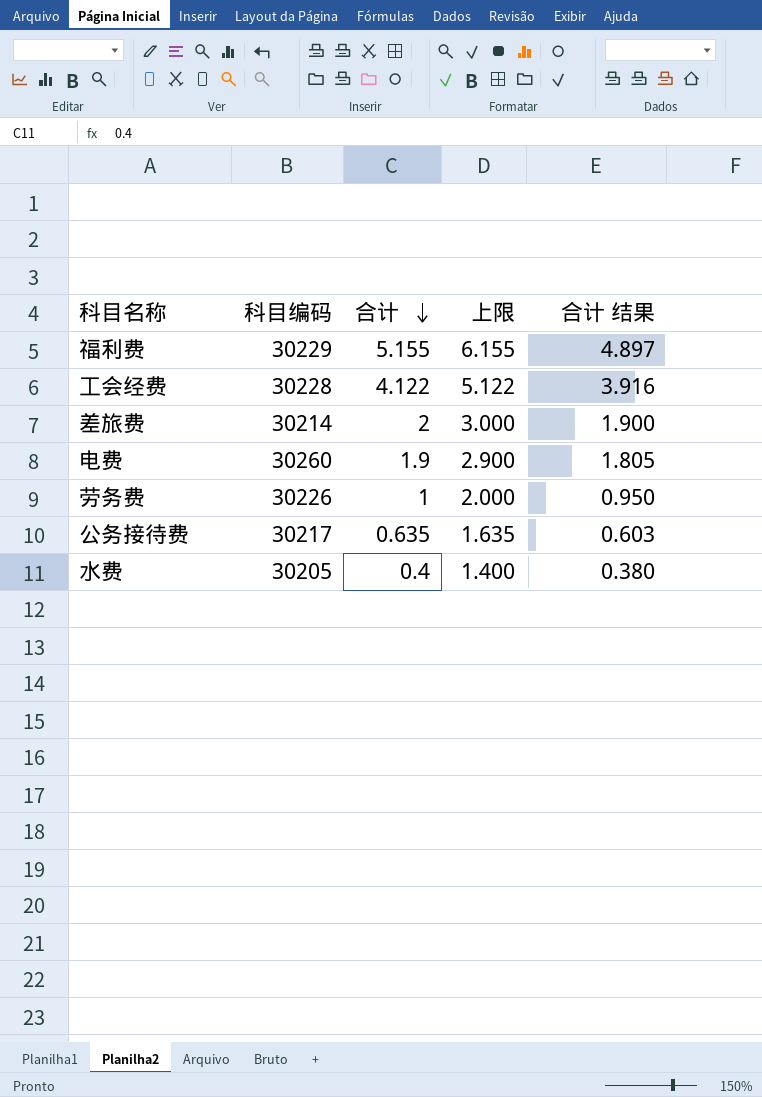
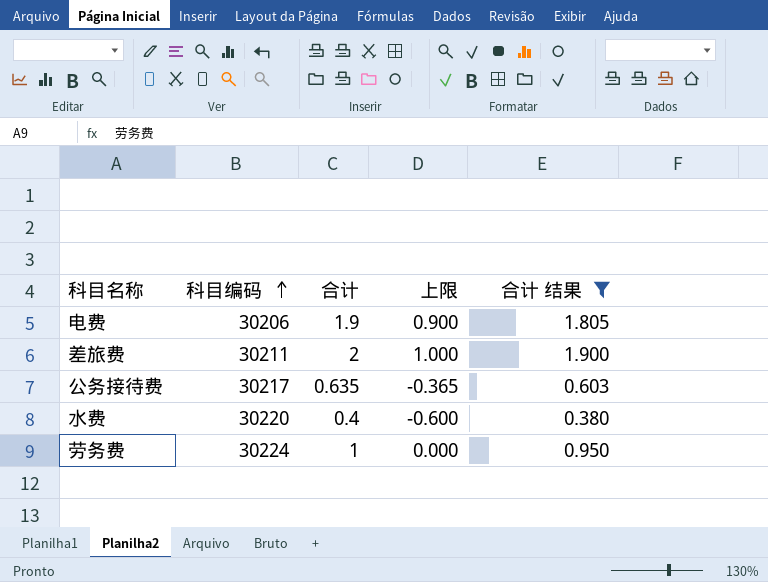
filter: none -> 合计 结果 <= 1.900
row order: 合计 descending -> 科目编码 ascending
column 上限 | formula: [合计] + 1 -> [合计] - 1
电费 | 科目编码: 30260 -> 30206
差旅费 | 科目编码: 30214 -> 30211
水费 | 科目编码: 30205 -> 30220
劳务费 | 科目编码: 30226 -> 30224

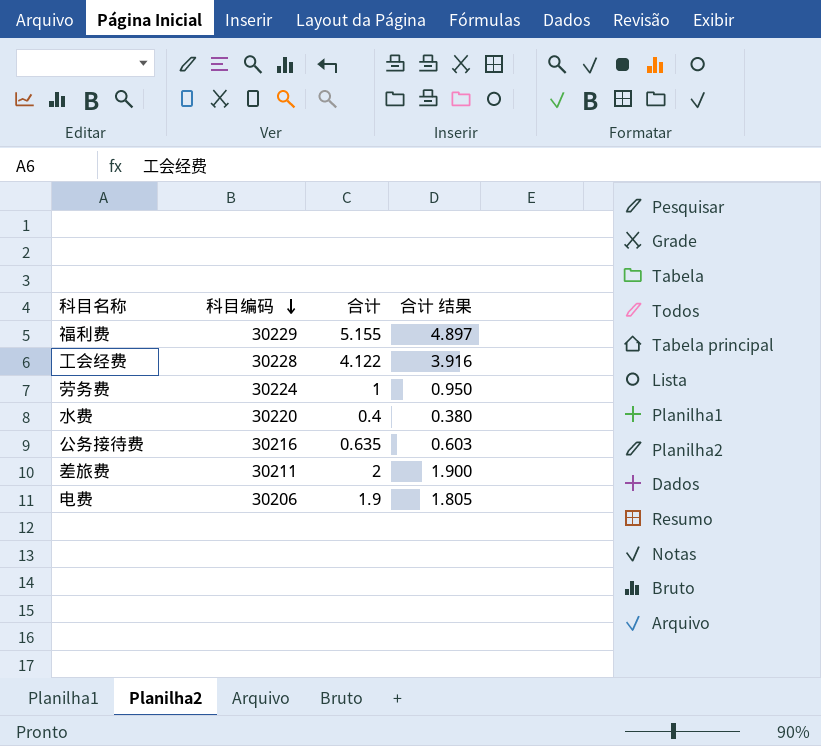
filter: 合计 结果 <= 1.900 -> none
row order: 科目编码 ascending -> 科目编码 descending
column 上限 | formula: [合计] - 1 -> none
公务接待费 | 科目编码: 30217 -> 30216

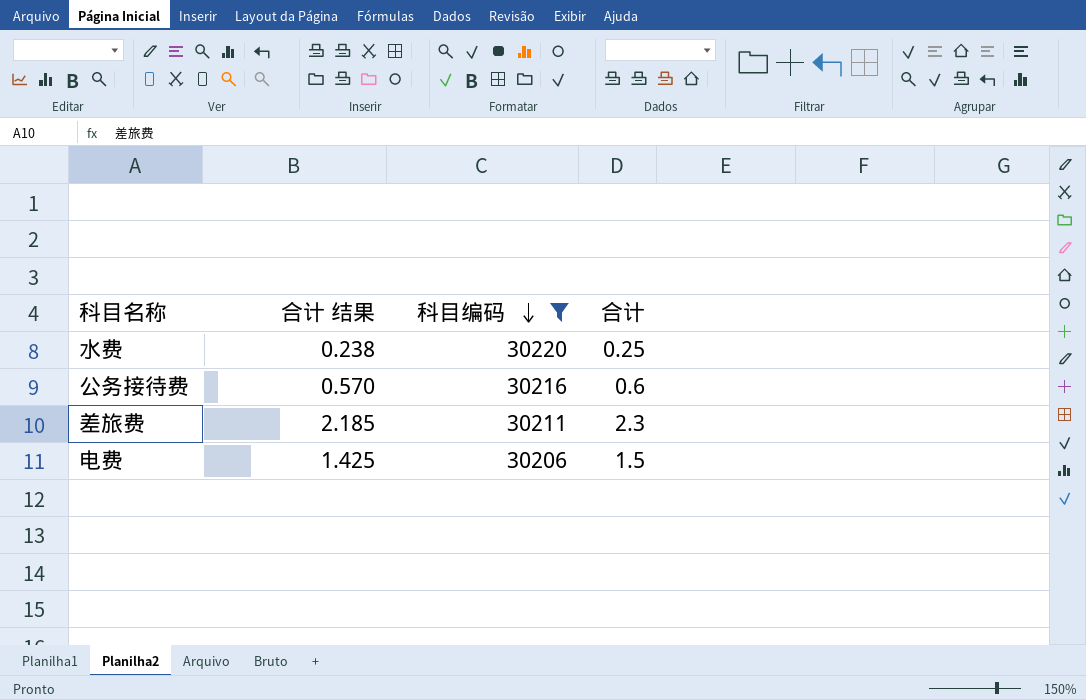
filter: none -> 科目编码 <= 30220
column 合计 结果 | position: 4 -> 2
水费 | 合计 结果: 0.380 -> 0.238
水费 | 合计: 0.4 -> 0.25
公务接待费 | 合计 结果: 0.603 -> 0.570
公务接待费 | 合计: 0.635 -> 0.6
差旅费 | 合计 结果: 1.900 -> 2.185
差旅费 | 合计: 2 -> 2.3
电费 | 合计 结果: 1.805 -> 1.425
电费 | 合计: 1.9 -> 1.5

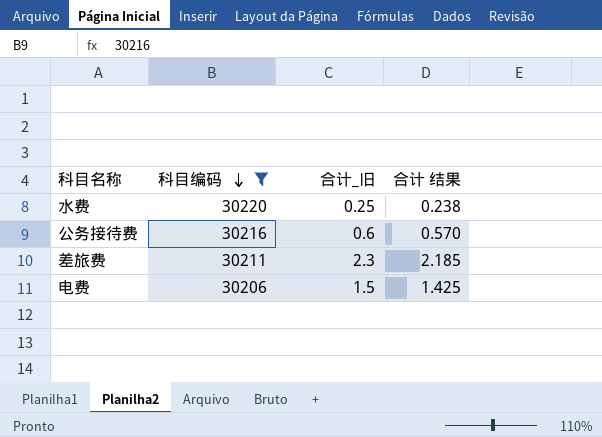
column name: 合计 -> 合计_旧
column 合计 结果 | position: 2 -> 4

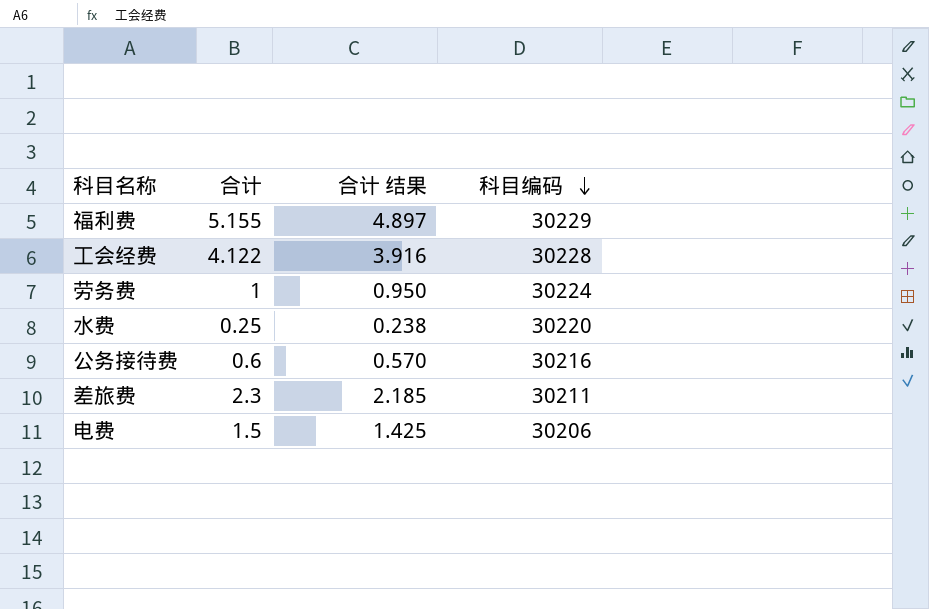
filter: 科目编码 <= 30220 -> none
column name: 合计_旧 -> 合计
column 科目编码 | position: 2 -> 4

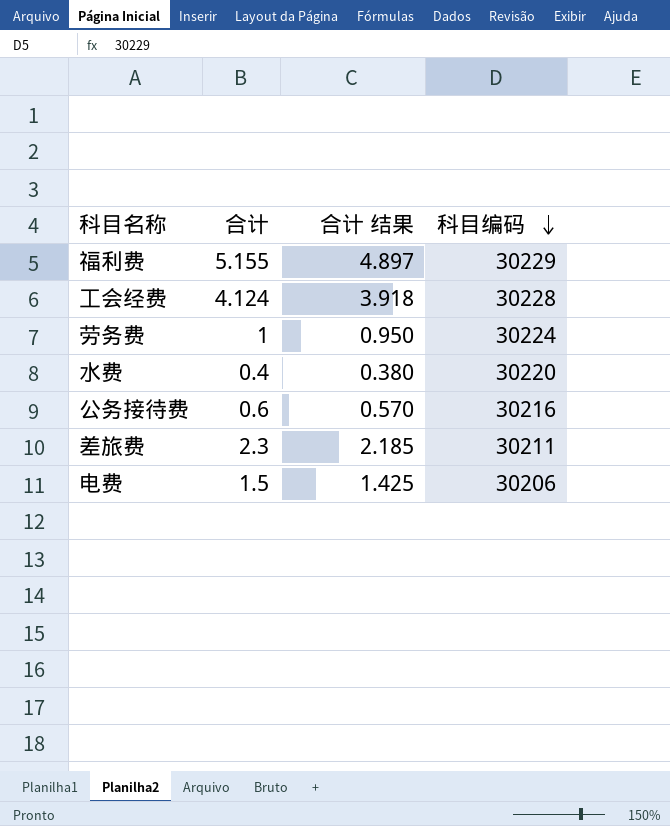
工会经费 | 合计: 4.122 -> 4.124
工会经费 | 合计 结果: 3.916 -> 3.918
水费 | 合计: 0.25 -> 0.4
水费 | 合计 结果: 0.238 -> 0.380

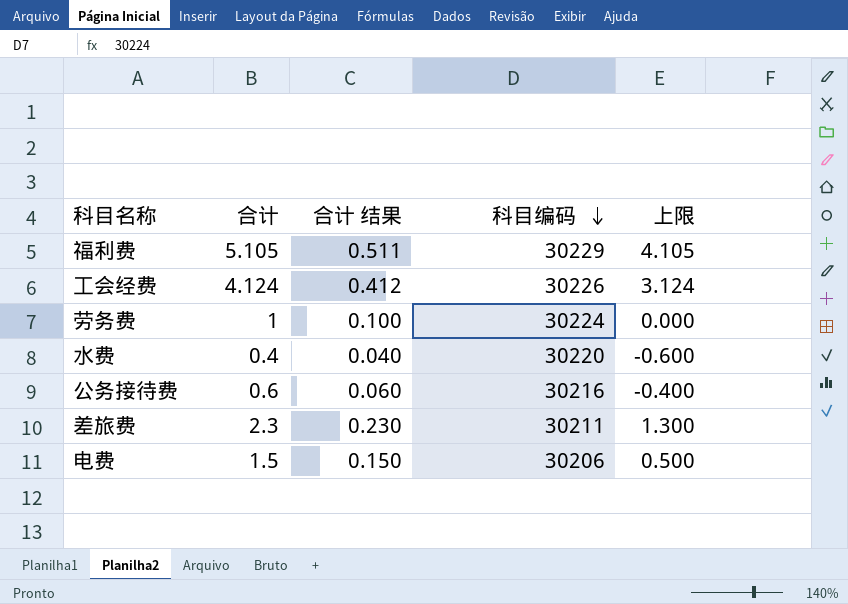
column 合计 结果 | formula: [合计] * 0.95 -> [合计] * 0.1
column 上限 | formula: none -> [合计] - 1
福利费 | 合计: 5.155 -> 5.105
工会经费 | 科目编码: 30228 -> 30226

